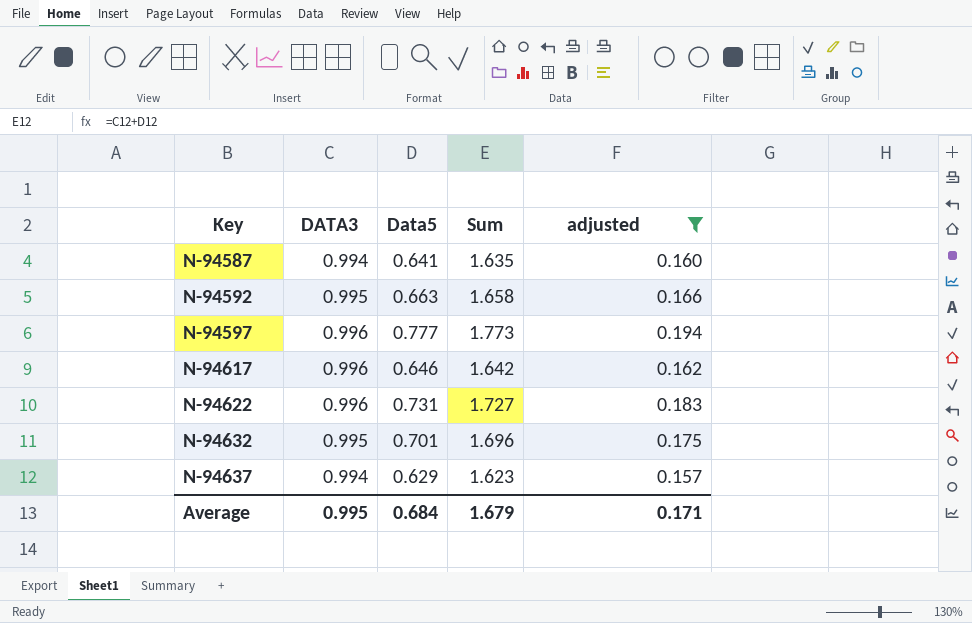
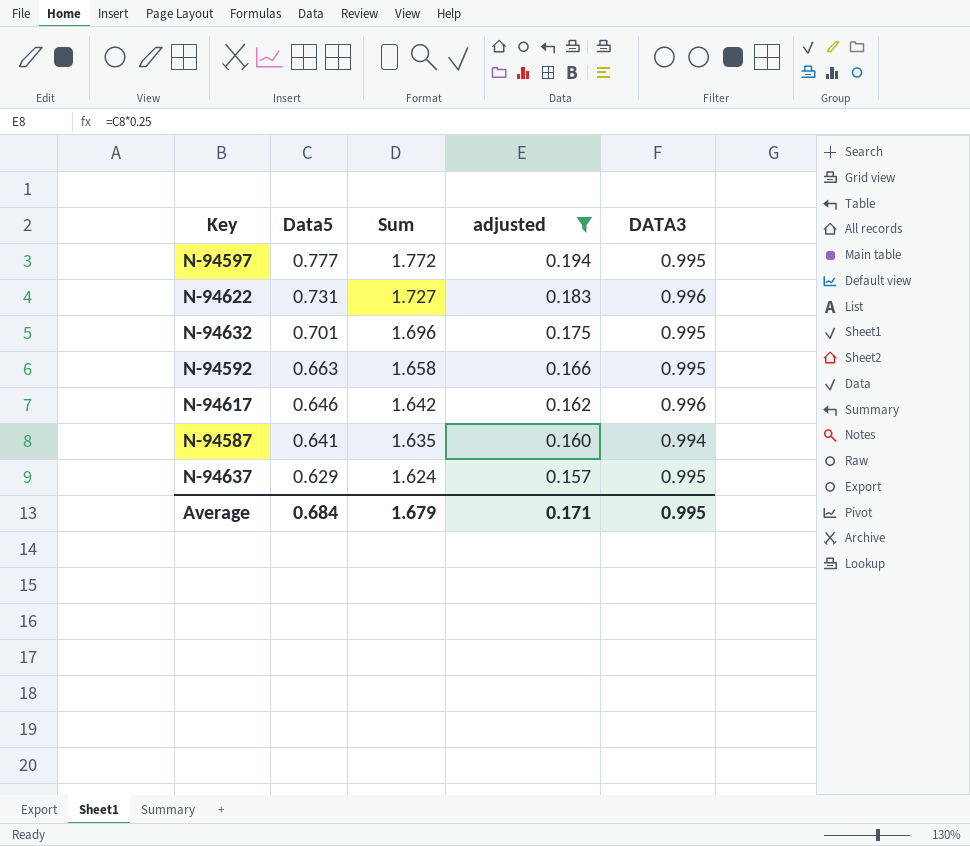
row order: Key ascending -> Data5 descending
column DATA3 | position: 2 -> 5
N-94597 | Sum: 1.773 -> 1.772
N-94597 | DATA3: 0.996 -> 0.995
N-94637 | Sum: 1.623 -> 1.624
N-94637 | DATA3: 0.994 -> 0.995

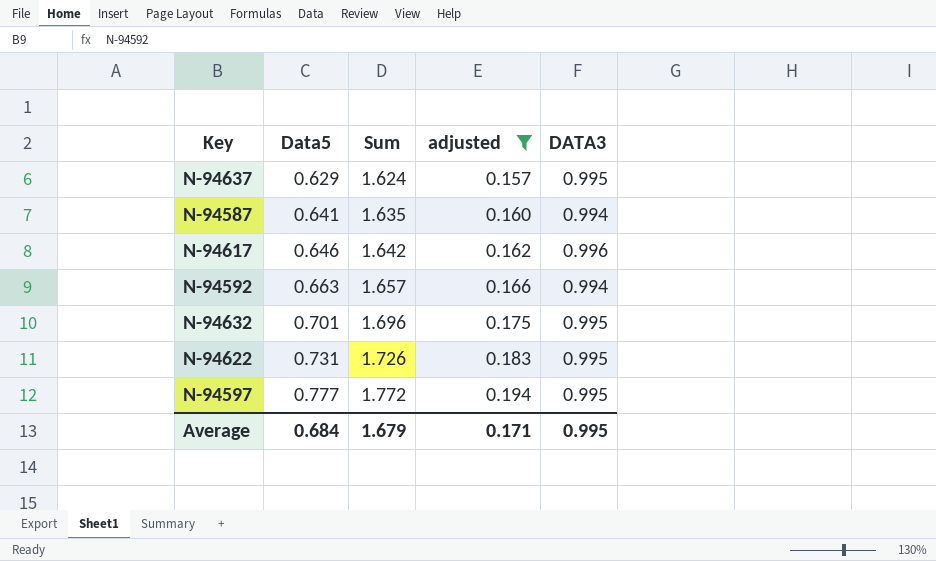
row order: Data5 descending -> Data5 ascending
N-94592 | Sum: 1.658 -> 1.657
N-94592 | DATA3: 0.995 -> 0.994
N-94622 | Sum: 1.727 -> 1.726
N-94622 | DATA3: 0.996 -> 0.995

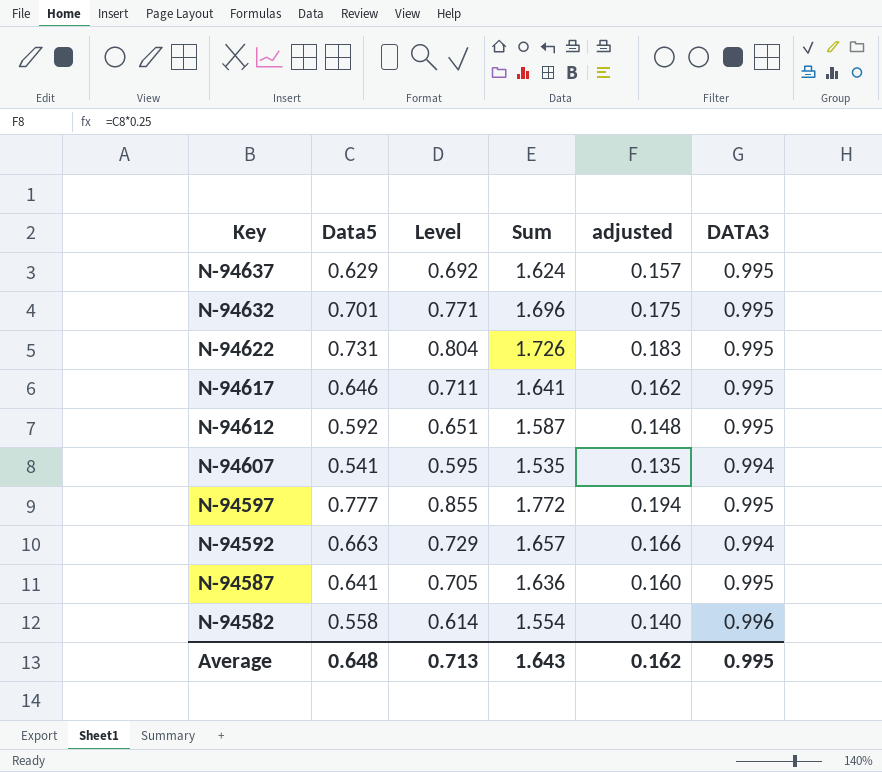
filter: adjusted >= 0.157 -> none
row order: Data5 ascending -> Key descending
column Level | formula: none -> [Data5] * 1.1
N-94617 | Sum: 1.642 -> 1.641
N-94617 | DATA3: 0.996 -> 0.995
N-94587 | Sum: 1.635 -> 1.636
N-94587 | DATA3: 0.994 -> 0.995
Average | Data5: 0.684 -> 0.648
Average | Sum: 1.679 -> 1.643
Average | adjusted: 0.171 -> 0.162

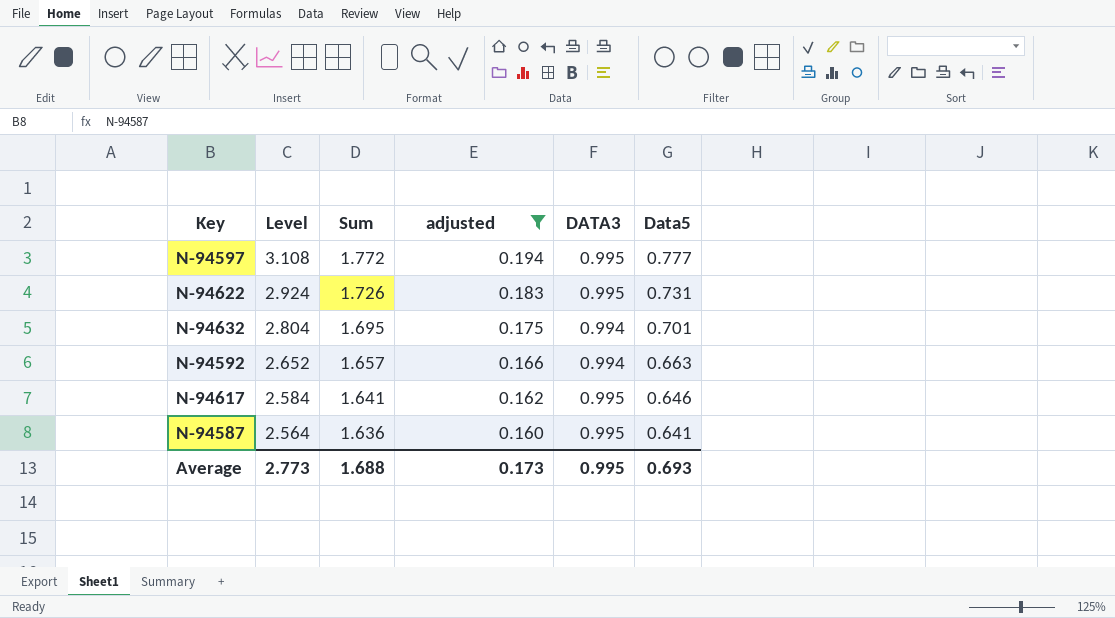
filter: none -> adjusted >= 0.160
row order: Key descending -> Level descending
column Level | formula: [Data5] * 1.1 -> [Data5] * 4
column Data5 | position: 2 -> 6
N-94632 | Sum: 1.696 -> 1.695
N-94632 | DATA3: 0.995 -> 0.994
Average | Level: 0.713 -> 2.773
Average | Sum: 1.643 -> 1.688
Average | adjusted: 0.162 -> 0.173
Average | Data5: 0.648 -> 0.693

